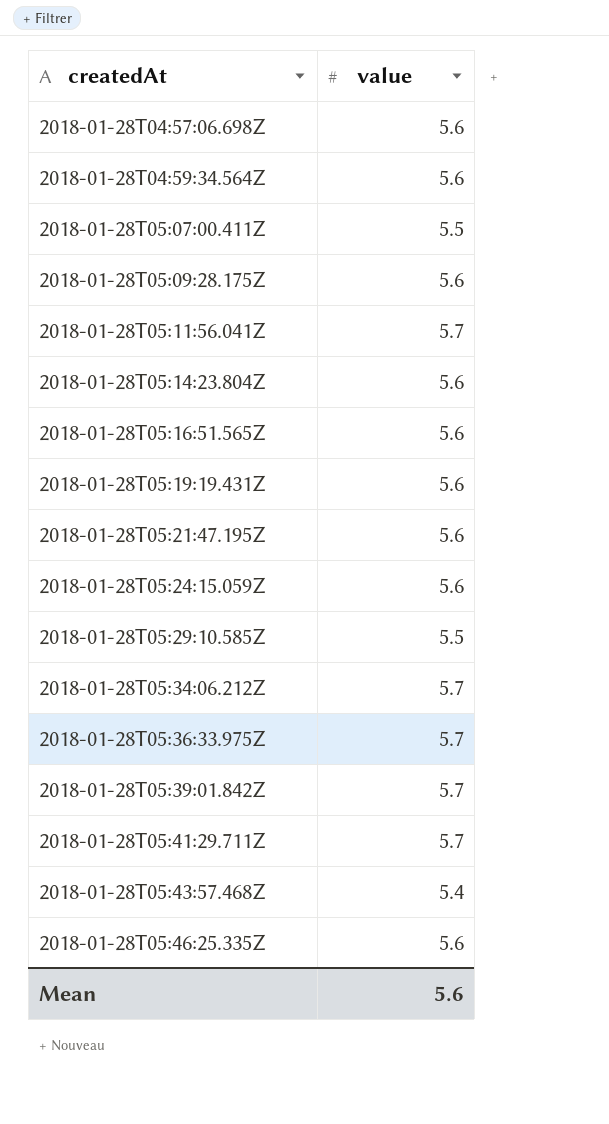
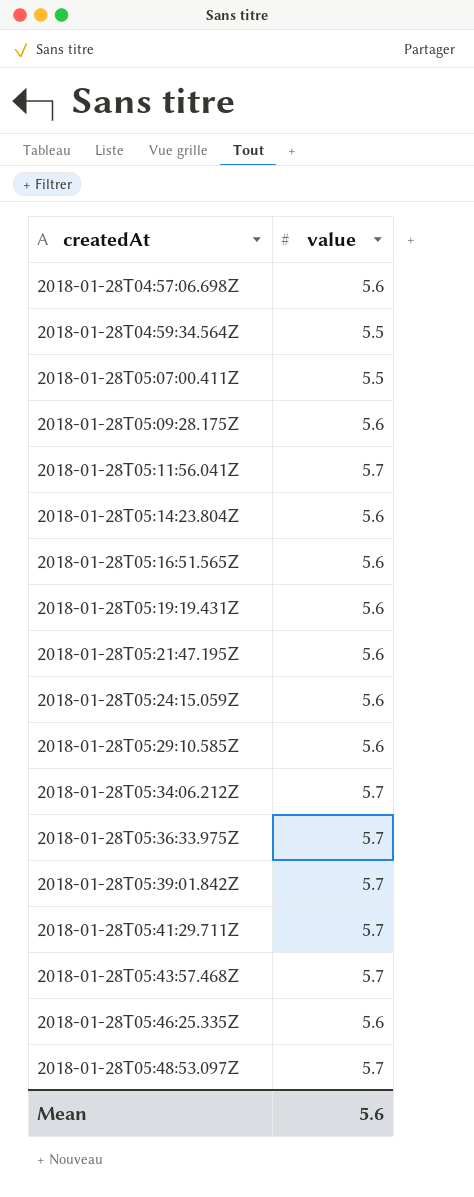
2018-01-28T04:59:34.564Z | value: 5.6 -> 5.5
2018-01-28T05:29:10.585Z | value: 5.5 -> 5.6
2018-01-28T05:43:57.468Z | value: 5.4 -> 5.7
row 2018-01-28T05:48:53.097Z: none -> 5.7

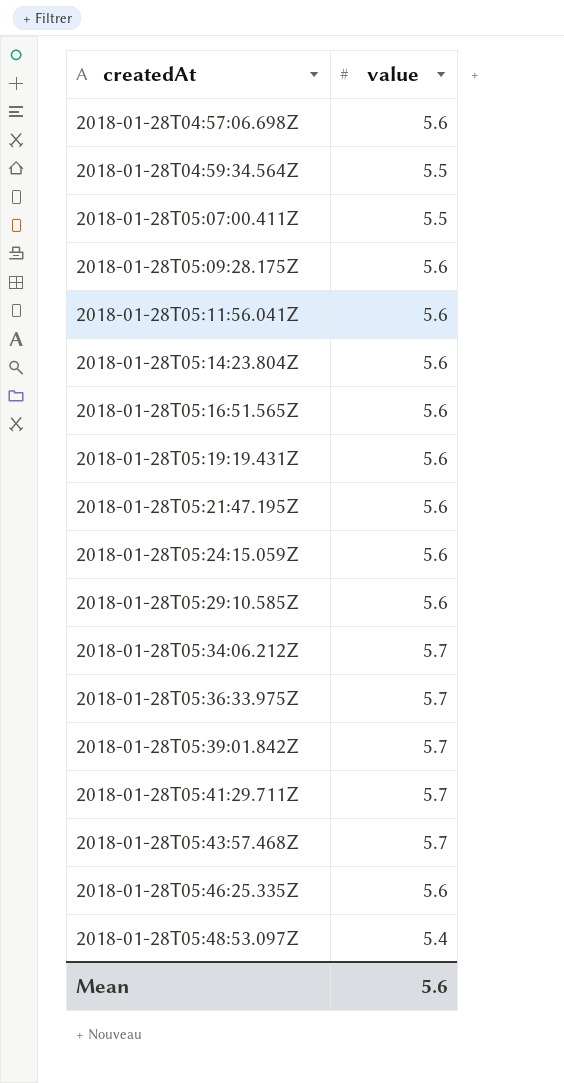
2018-01-28T05:11:56.041Z | value: 5.7 -> 5.6
2018-01-28T05:48:53.097Z | value: 5.7 -> 5.4

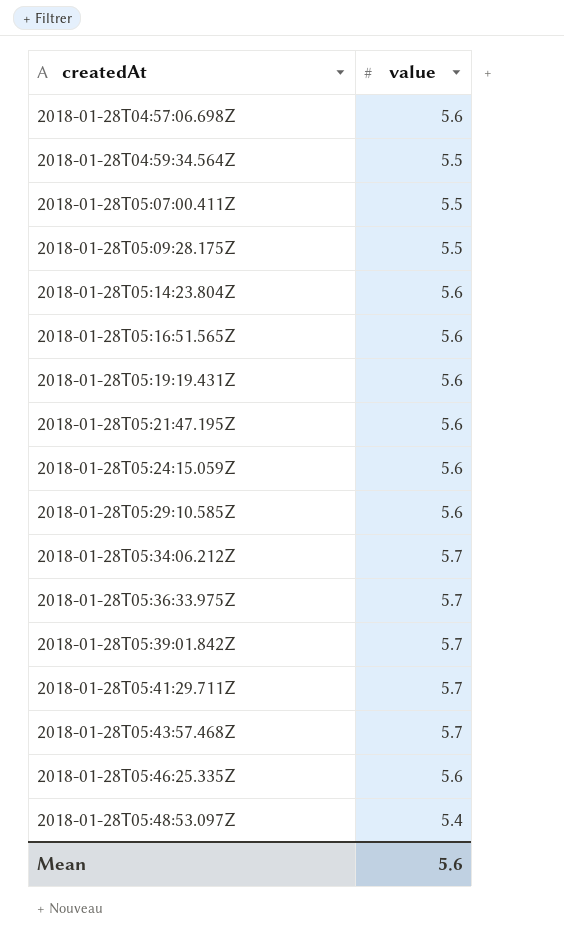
row 2018-01-28T05:11:56.041Z: 5.6 -> none
2018-01-28T05:09:28.175Z | value: 5.6 -> 5.5

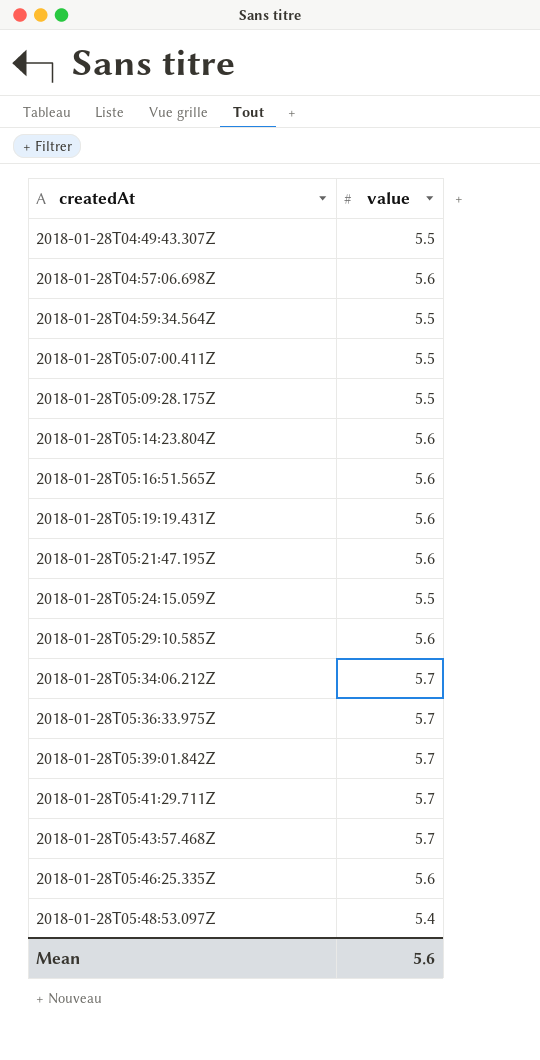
row 2018-01-28T04:49:43.307Z: none -> 5.5
2018-01-28T05:24:15.059Z | value: 5.6 -> 5.5

